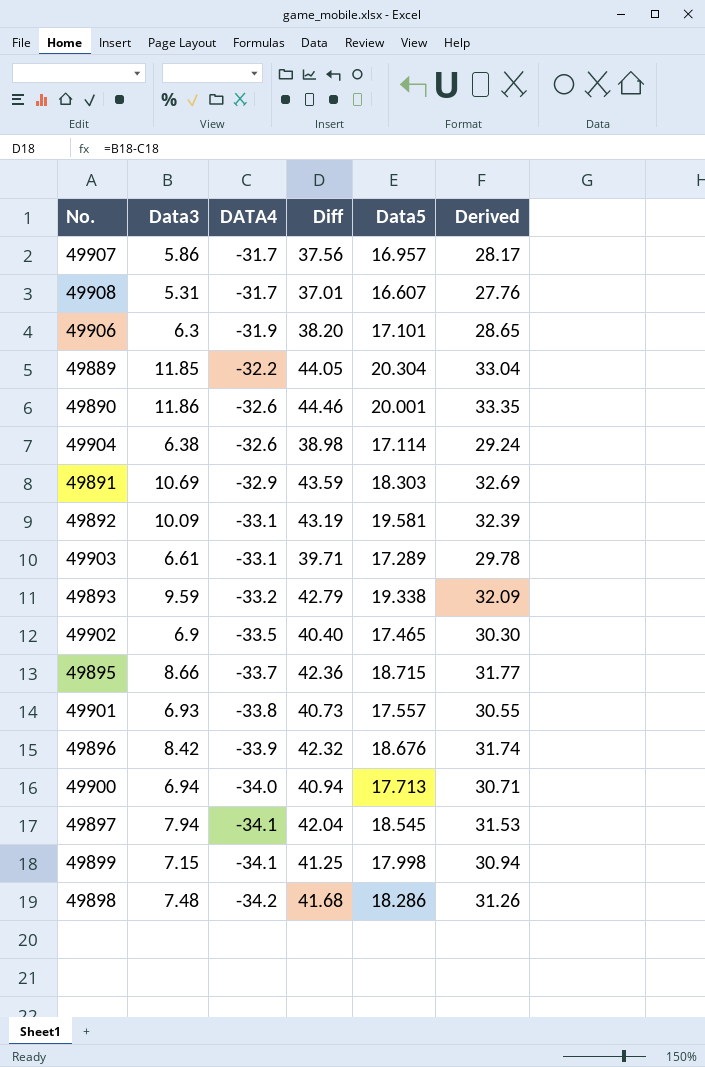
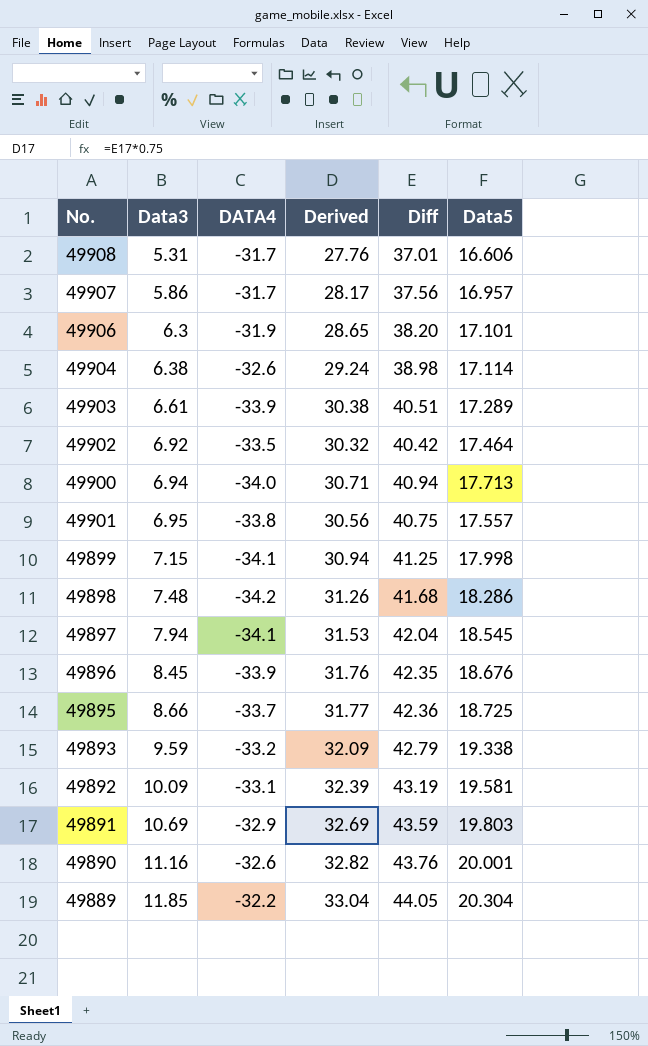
row order: DATA4 descending -> Data3 ascending
column Derived | position: 6 -> 4
49908 | Data5: 16.607 -> 16.606
49903 | DATA4: -33.1 -> -33.9
49903 | Derived: 29.78 -> 30.38
49903 | Diff: 39.71 -> 40.51
49902 | Data3: 6.9 -> 6.92
49902 | Derived: 30.30 -> 30.32
49902 | Diff: 40.40 -> 40.42
49902 | Data5: 17.465 -> 17.464
49901 | Data3: 6.93 -> 6.95
49901 | Derived: 30.55 -> 30.56
49901 | Diff: 40.73 -> 40.75
49896 | Data3: 8.42 -> 8.45
49896 | Derived: 31.74 -> 31.76
49896 | Diff: 42.32 -> 42.35
49895 | Data5: 18.715 -> 18.725
49891 | Data5: 18.303 -> 19.803
49890 | Data3: 11.86 -> 11.16
49890 | Derived: 33.35 -> 32.82
49890 | Diff: 44.46 -> 43.76

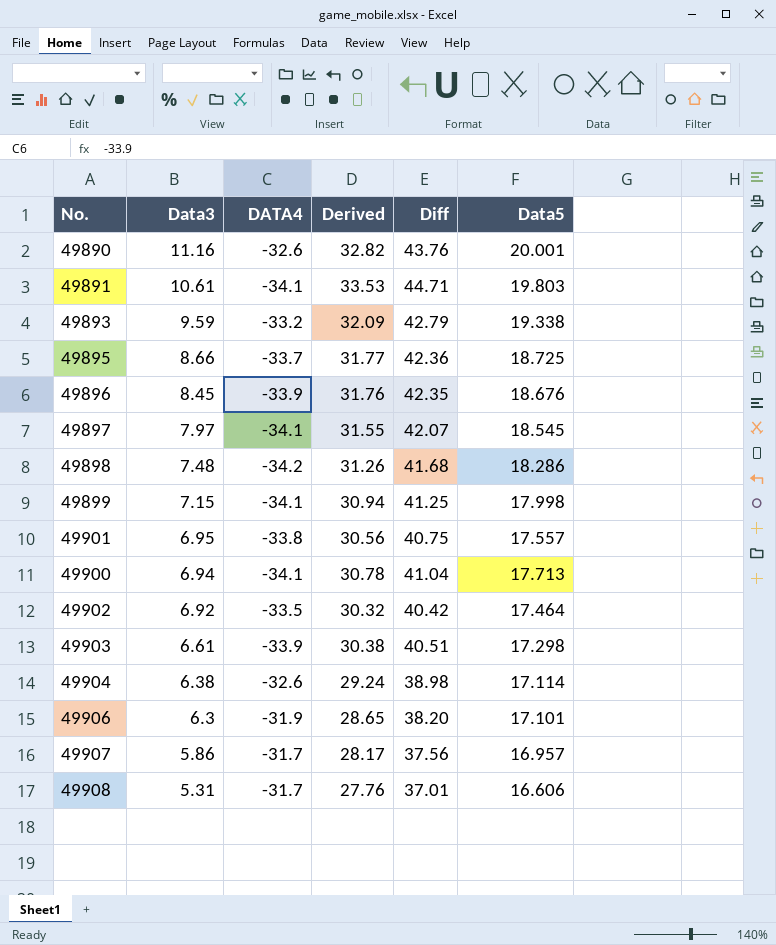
row order: Data3 ascending -> Data3 descending
row 49892: 10.09 | -33.1 | 32.39 | 43.19 | 19.581 -> none
row 49889: 11.85 | -32.2 | 33.04 | 44.05 | 20.304 -> none
49891 | Data3: 10.69 -> 10.61
49891 | DATA4: -32.9 -> -34.1
49891 | Derived: 32.69 -> 33.53
49891 | Diff: 43.59 -> 44.71
49897 | Data3: 7.94 -> 7.97
49897 | Derived: 31.53 -> 31.55
49897 | Diff: 42.04 -> 42.07
49900 | DATA4: -34.0 -> -34.1
49900 | Derived: 30.71 -> 30.78
49900 | Diff: 40.94 -> 41.04
49903 | Data5: 17.289 -> 17.298

